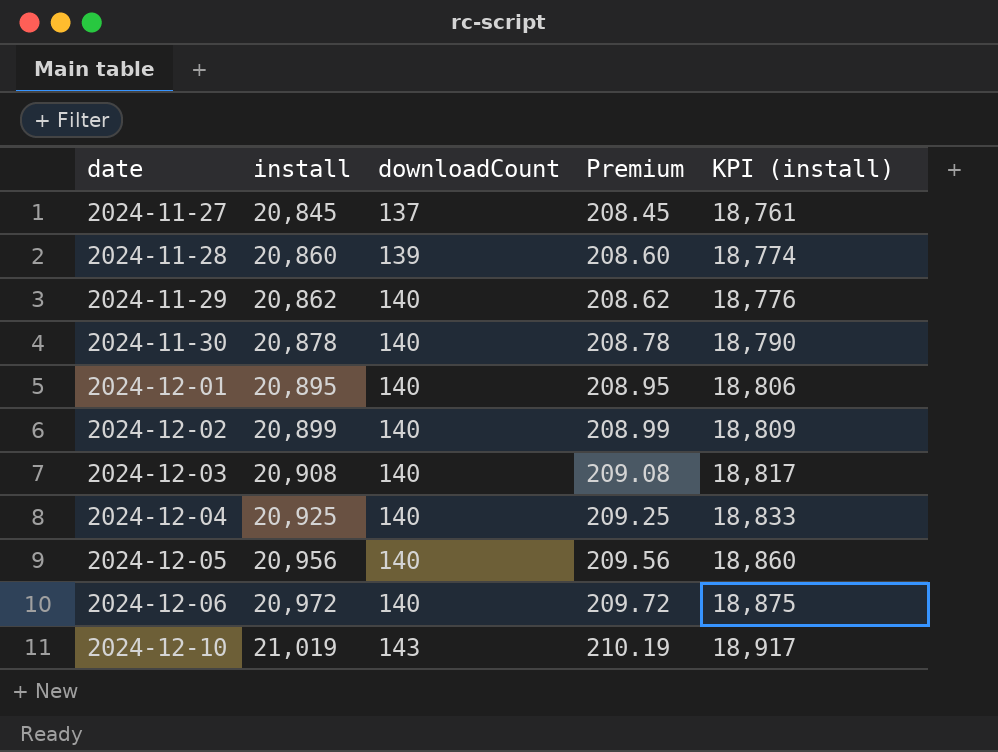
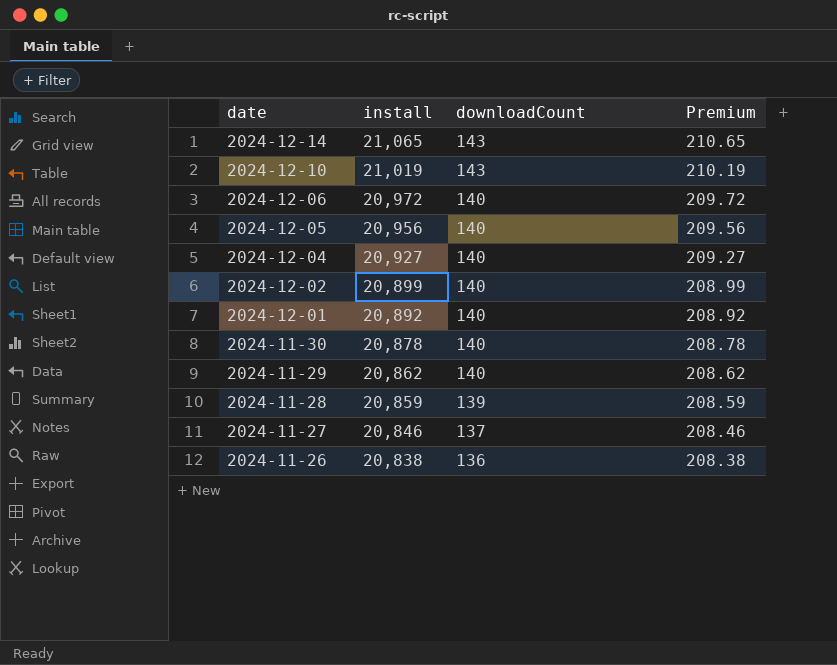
row order: date ascending -> date descending
column KPI (install) | formula: [install] * 0.9 -> none
row 2024-12-03: 20,908 | 140 | 209.08 | 18,817 -> none
row 2024-12-14: none -> 21,065 | 143 | 210.65
2024-12-04 | install: 20,925 -> 20,927
2024-12-04 | Premium: 209.25 -> 209.27
2024-12-01 | install: 20,895 -> 20,892
2024-12-01 | Premium: 208.95 -> 208.92
2024-11-28 | install: 20,860 -> 20,859
2024-11-28 | Premium: 208.60 -> 208.59
2024-11-27 | install: 20,845 -> 20,846
2024-11-27 | Premium: 208.45 -> 208.46
row 2024-11-26: none -> 20,838 | 136 | 208.38

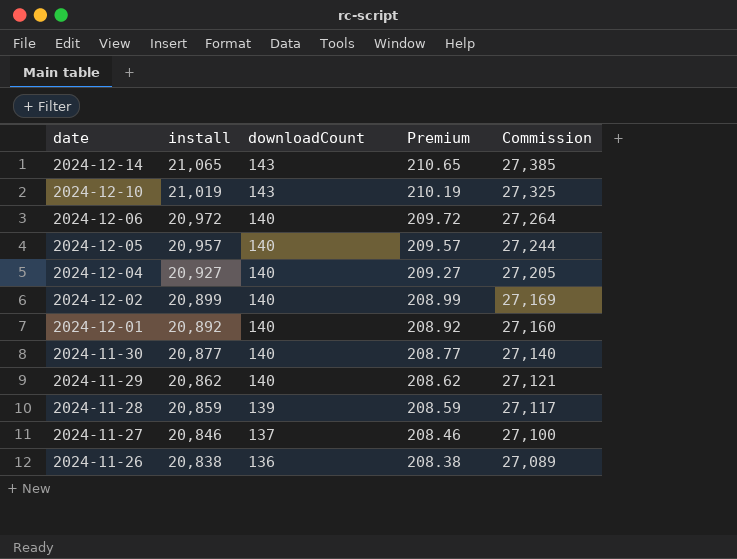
column Commission | formula: none -> [install] * 1.3
2024-12-05 | install: 20,956 -> 20,957
2024-12-05 | Premium: 209.56 -> 209.57
2024-11-30 | install: 20,878 -> 20,877
2024-11-30 | Premium: 208.78 -> 208.77

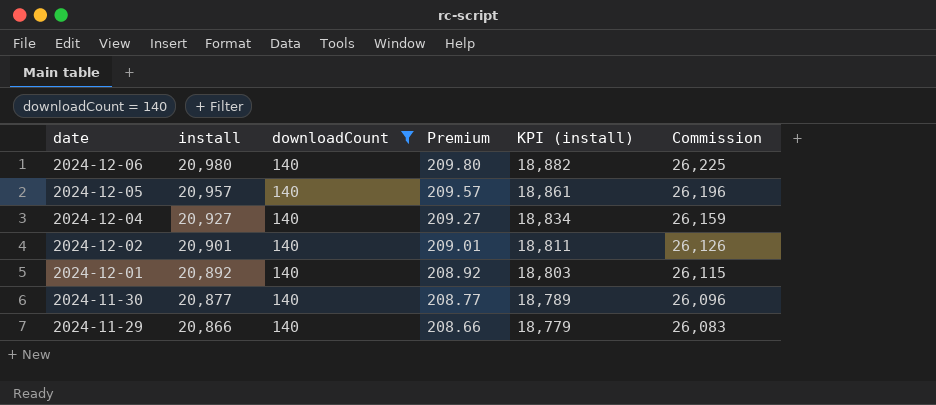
filter: none -> downloadCount = 140
column KPI (install) | formula: none -> [install] * 0.9
column Commission | formula: [install] * 1.3 -> [install] * 1.25
2024-12-06 | install: 20,972 -> 20,980
2024-12-06 | Premium: 209.72 -> 209.80
2024-12-02 | install: 20,899 -> 20,901
2024-12-02 | Premium: 208.99 -> 209.01
2024-11-29 | install: 20,862 -> 20,866
2024-11-29 | Premium: 208.62 -> 208.66

